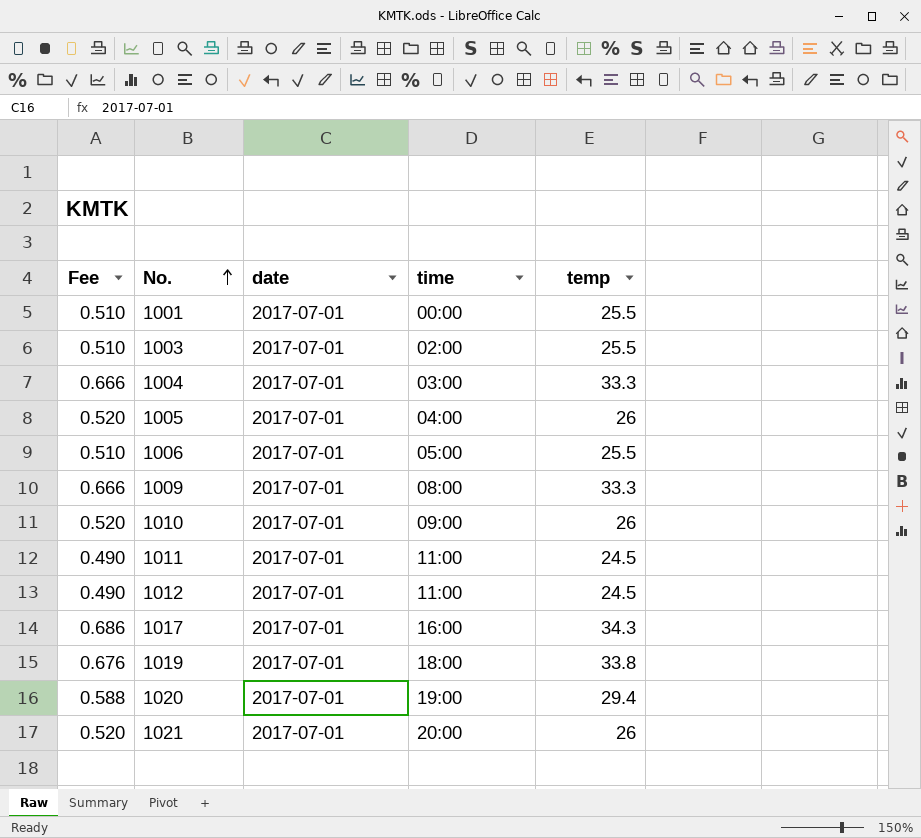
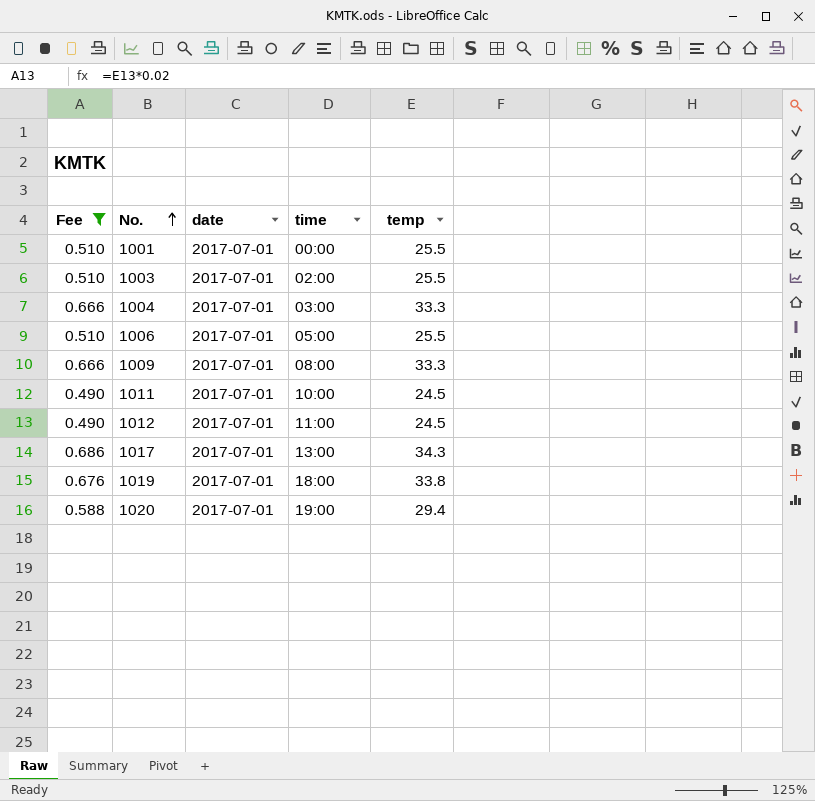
filter: none -> Fee != 0.520
1011 | time: 11:00 -> 10:00
1017 | time: 16:00 -> 13:00

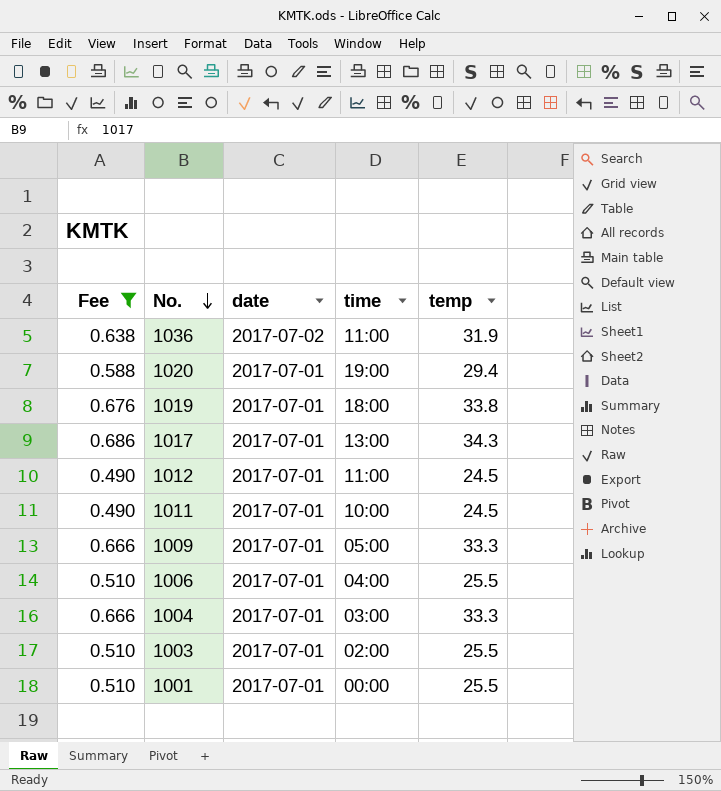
row order: No. ascending -> No. descending
row 1036: none -> 0.638 | 2017-07-02 | 11:00 | 31.9
1009 | time: 08:00 -> 05:00
1006 | time: 05:00 -> 04:00

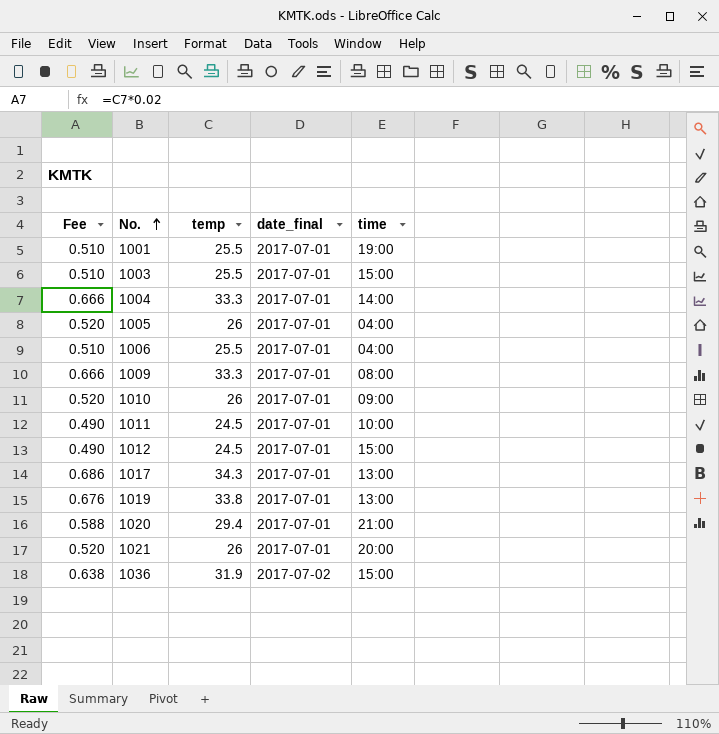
filter: Fee != 0.520 -> none
row order: No. descending -> No. ascending
column temp | position: 5 -> 3
column name: date -> date_final
1001 | time: 00:00 -> 19:00
1003 | time: 02:00 -> 15:00
1004 | time: 03:00 -> 14:00
1009 | time: 05:00 -> 08:00
1012 | time: 11:00 -> 15:00
1019 | time: 18:00 -> 13:00
1020 | time: 19:00 -> 21:00
1036 | time: 11:00 -> 15:00

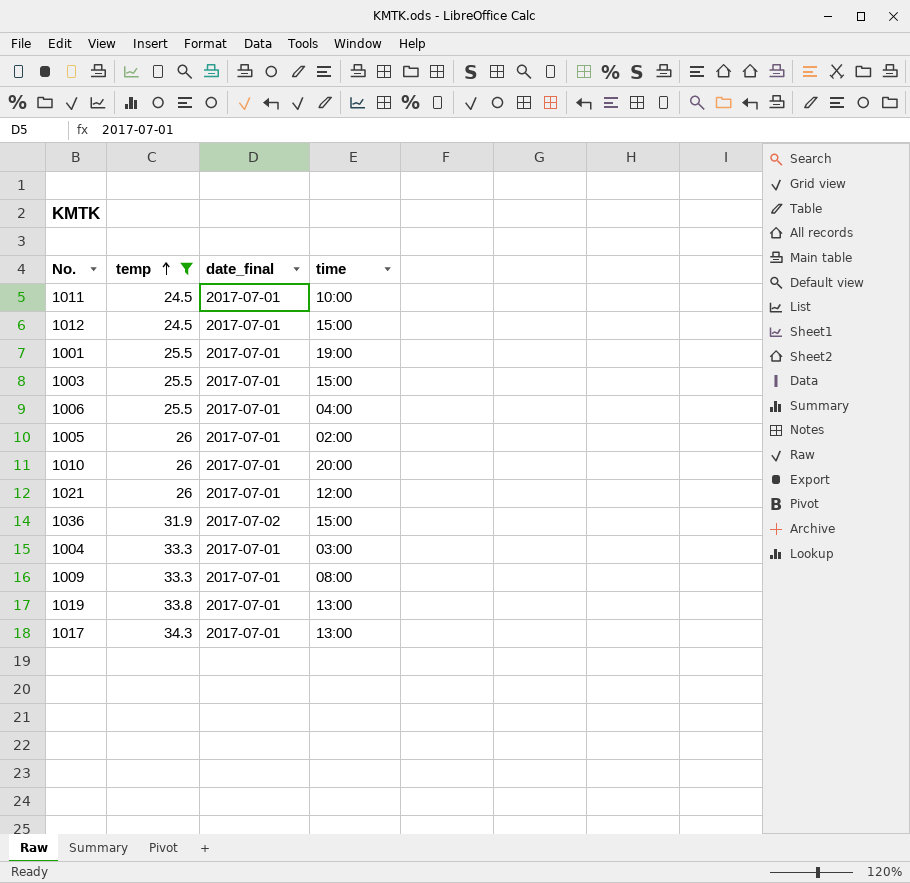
filter: none -> temp != 29.4
row order: No. ascending -> temp ascending
column Fee | formula: [temp] * 0.02 -> none
1005 | time: 04:00 -> 02:00
1010 | time: 09:00 -> 20:00
1021 | time: 20:00 -> 12:00
1004 | time: 14:00 -> 03:00

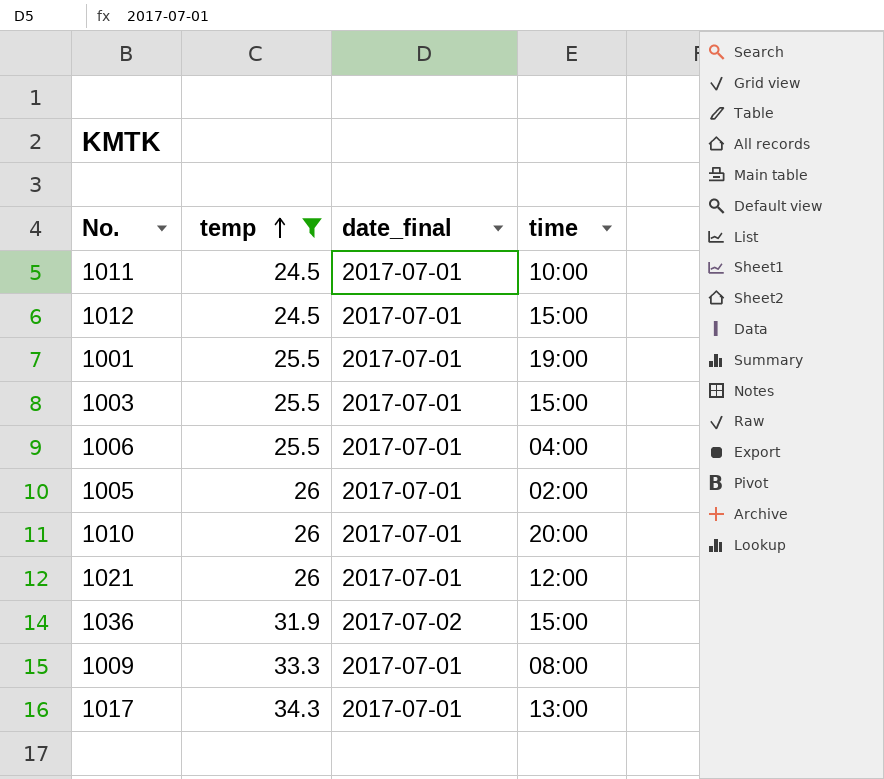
row 1004: 33.3 | 2017-07-01 | 03:00 -> none
row 1019: 33.8 | 2017-07-01 | 13:00 -> none

